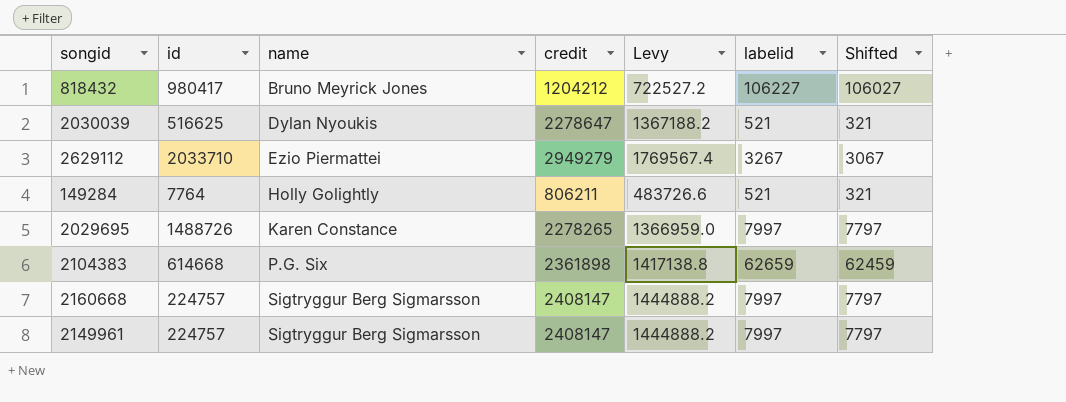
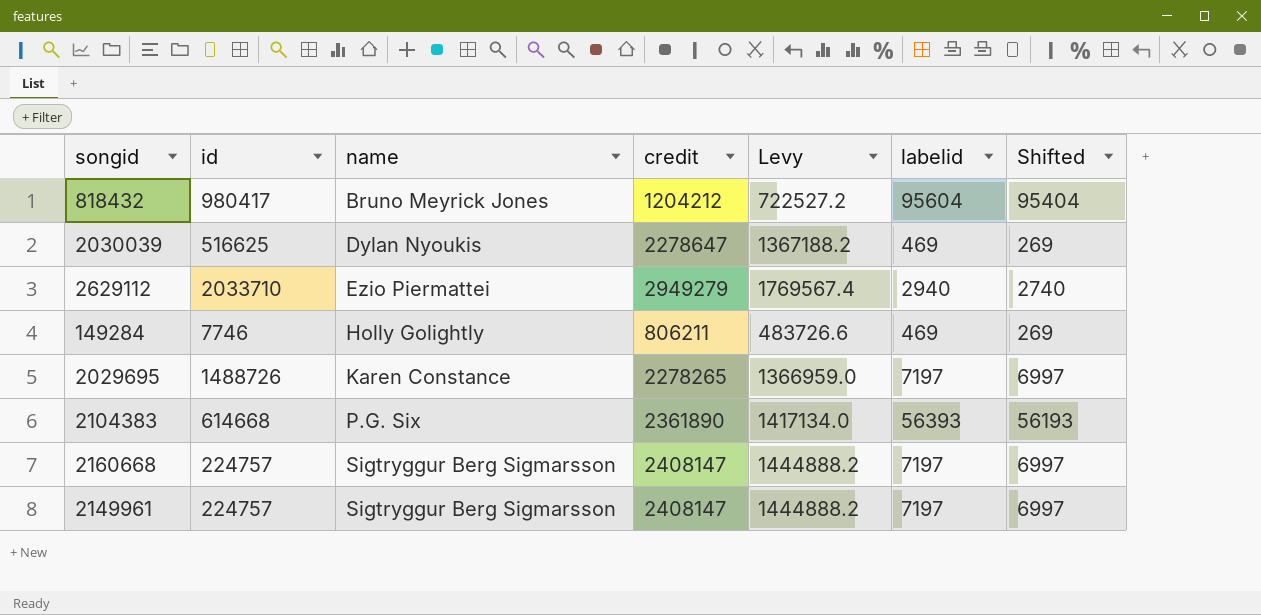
818432 | labelid: 106227 -> 95604
818432 | Shifted: 106027 -> 95404
2030039 | labelid: 521 -> 469
2030039 | Shifted: 321 -> 269
2629112 | labelid: 3267 -> 2940
2629112 | Shifted: 3067 -> 2740
149284 | id: 7764 -> 7746
149284 | labelid: 521 -> 469
149284 | Shifted: 321 -> 269
2029695 | labelid: 7997 -> 7197
2029695 | Shifted: 7797 -> 6997
2104383 | credit: 2361898 -> 2361890
2104383 | Levy: 1417138.8 -> 1417134.0
2104383 | labelid: 62659 -> 56393
2104383 | Shifted: 62459 -> 56193
2160668 | labelid: 7997 -> 7197
2160668 | Shifted: 7797 -> 6997
2149961 | labelid: 7997 -> 7197
2149961 | Shifted: 7797 -> 6997

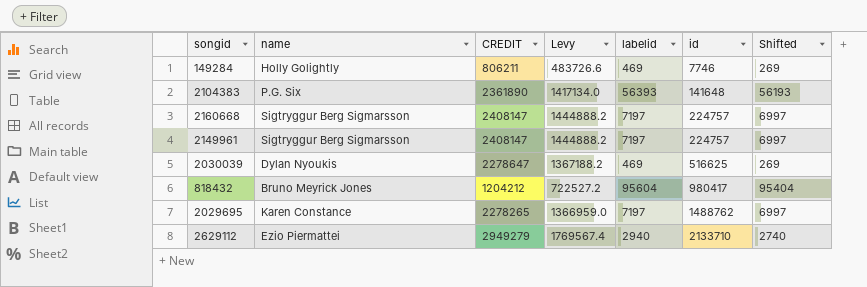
row order: name ascending -> id ascending
column name: credit -> CREDIT
column id | position: 2 -> 6
2104383 | id: 614668 -> 141648
2029695 | id: 1488726 -> 1488762
2629112 | id: 2033710 -> 2133710

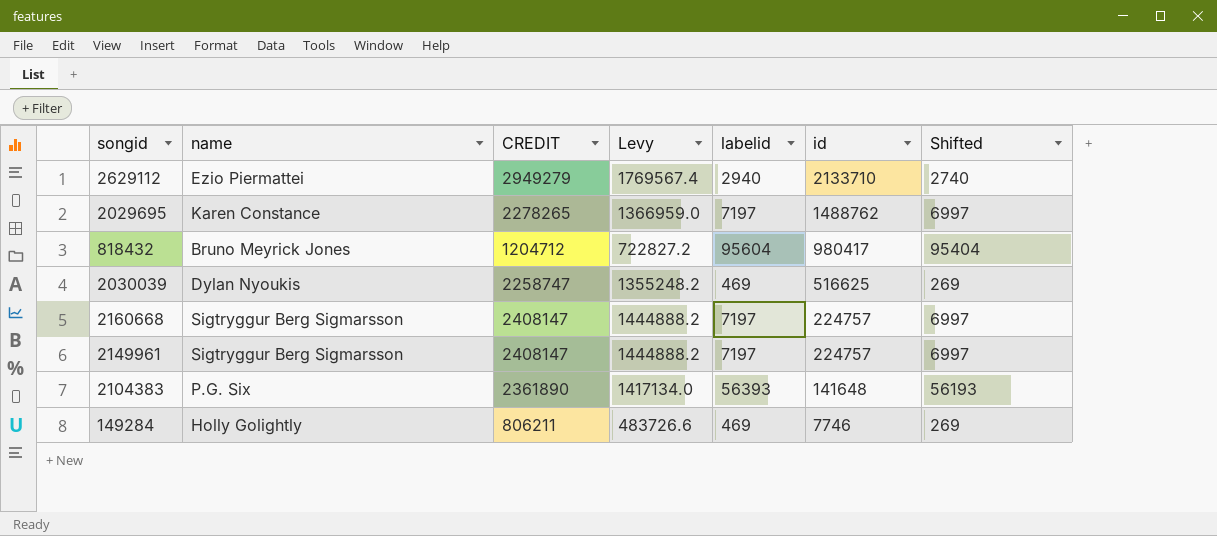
row order: id ascending -> id descending
818432 | CREDIT: 1204212 -> 1204712
818432 | Levy: 722527.2 -> 722827.2
2030039 | CREDIT: 2278647 -> 2258747
2030039 | Levy: 1367188.2 -> 1355248.2

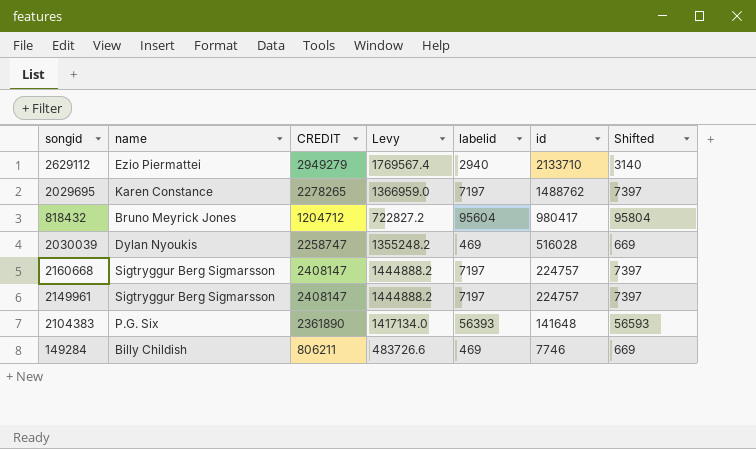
column Shifted | formula: [labelid] - 200 -> [labelid] + 200
2030039 | id: 516625 -> 516028
149284 | name: Holly Golightly -> Billy Childish

